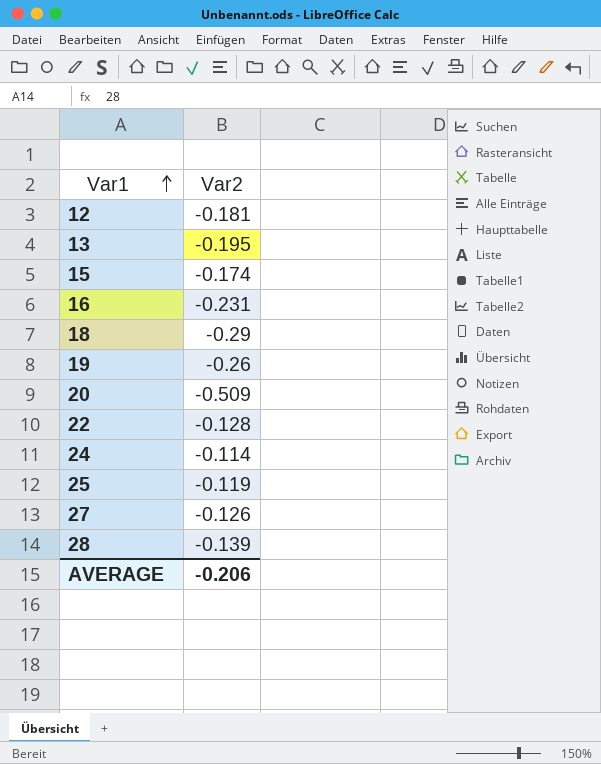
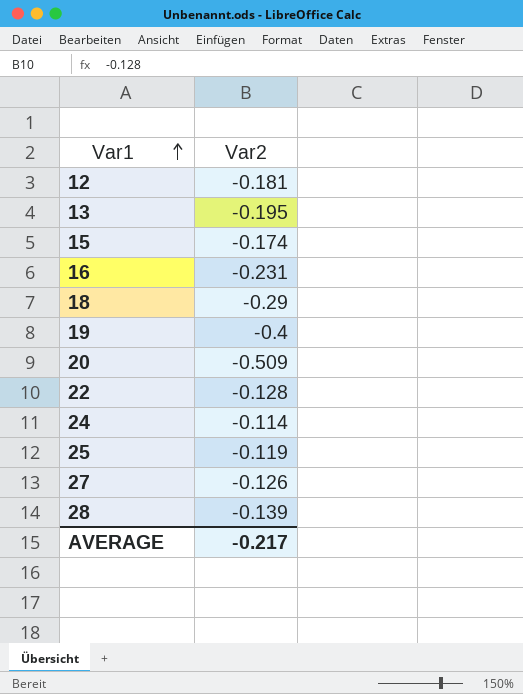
19 | Var2: -0.26 -> -0.4
AVERAGE | Var2: -0.206 -> -0.217

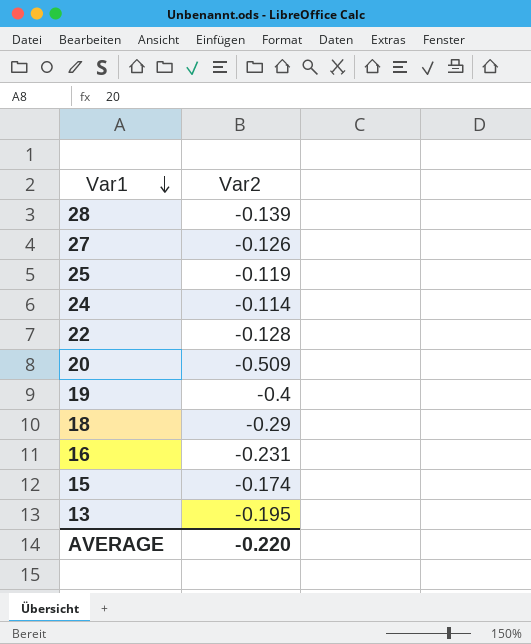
row order: Var1 ascending -> Var1 descending
row 12: -0.181 -> none
AVERAGE | Var2: -0.217 -> -0.220

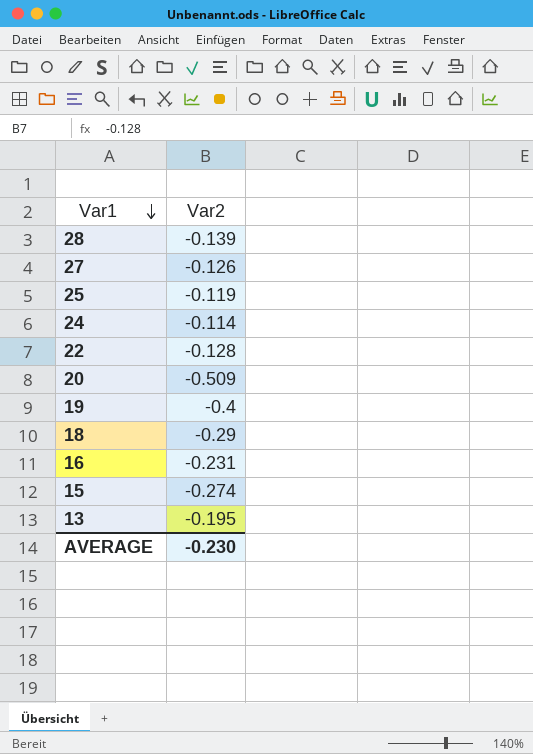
15 | Var2: -0.174 -> -0.274
AVERAGE | Var2: -0.220 -> -0.230

